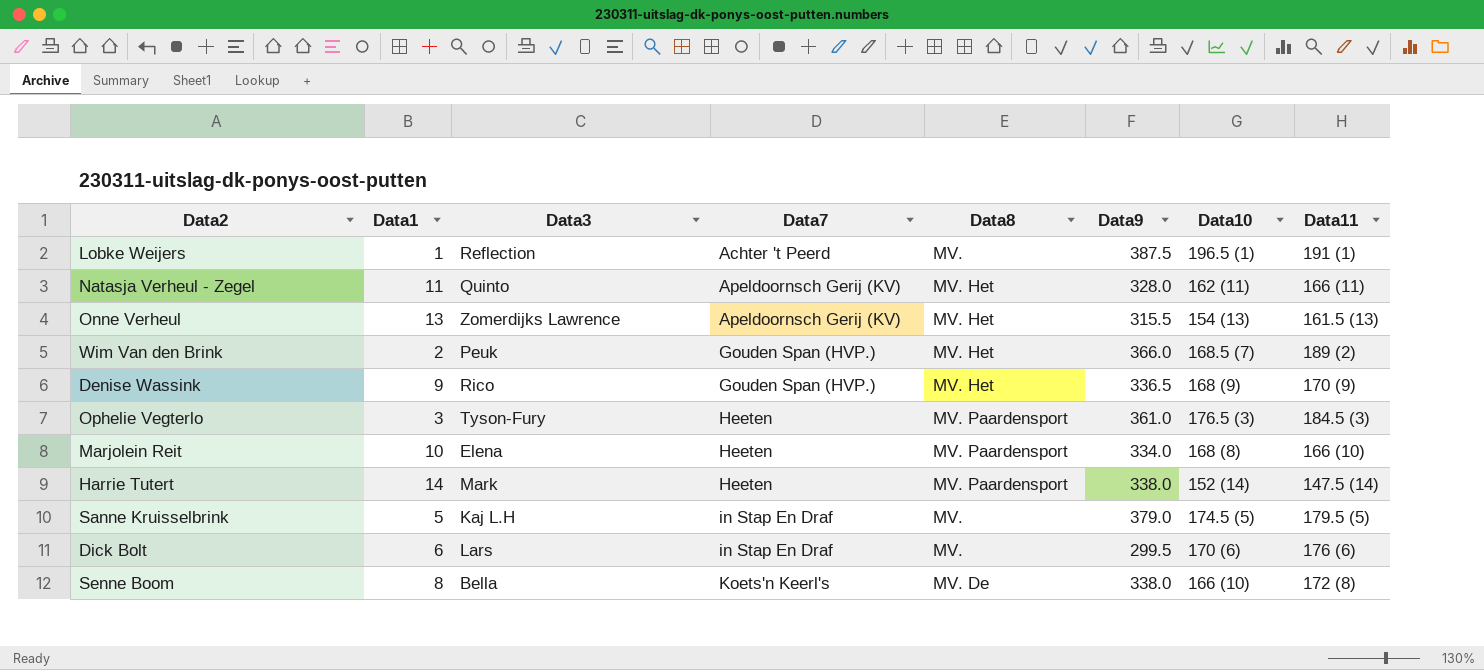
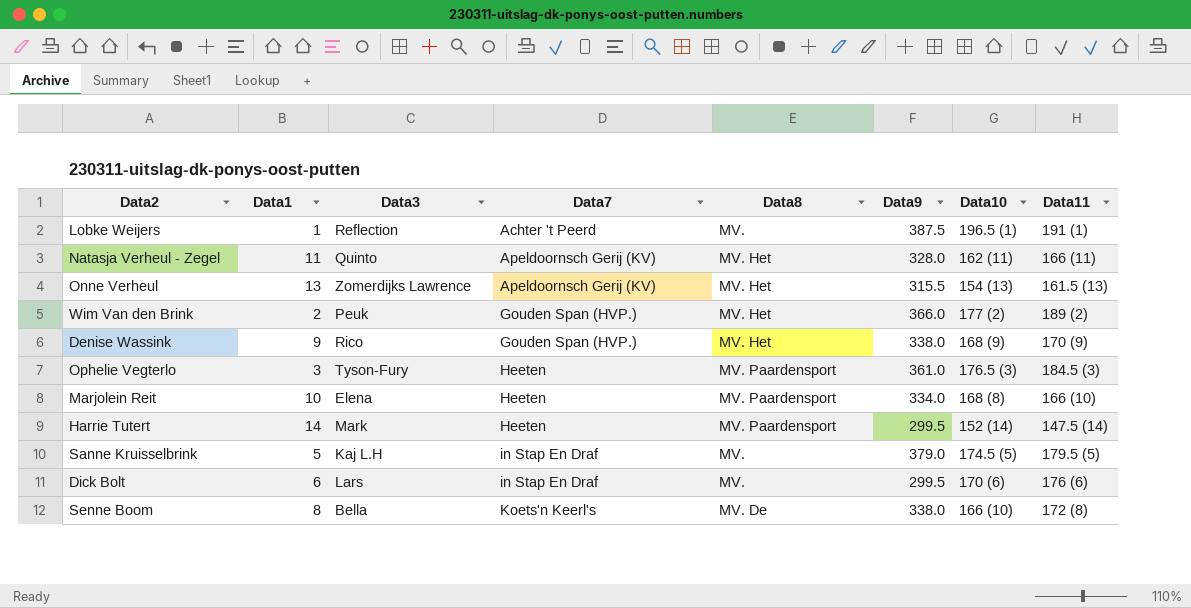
Wim Van den Brink | Data10: 168.5 (7) -> 177 (2)
Denise Wassink | Data9: 336.5 -> 338.0
Harrie Tutert | Data9: 338.0 -> 299.5

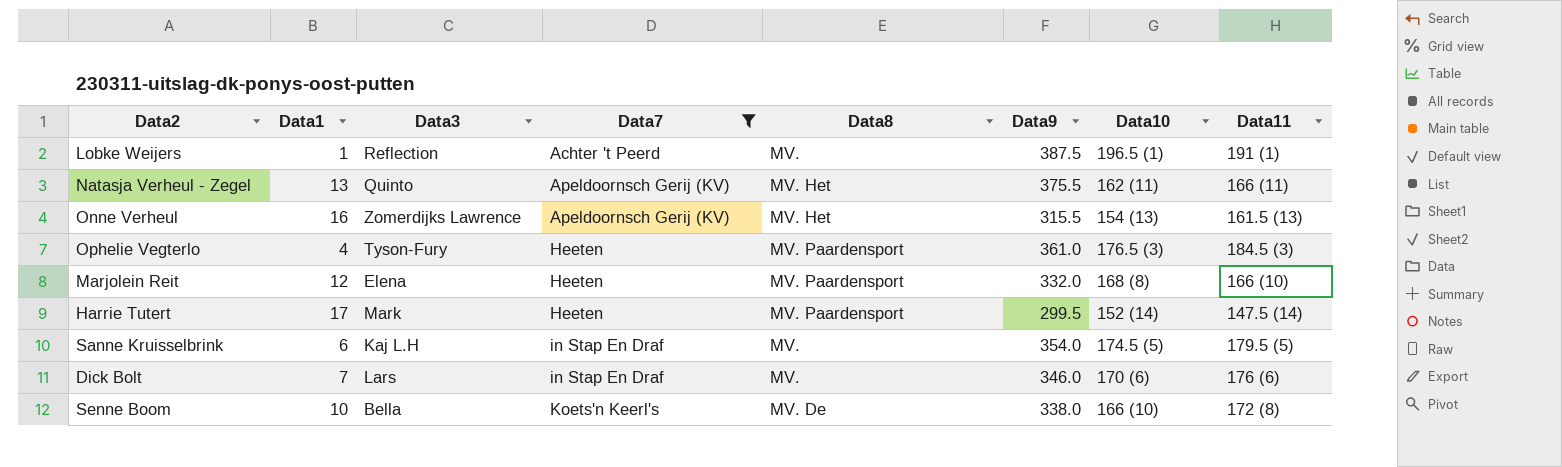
filter: none -> Data7 != Gouden Span (HVP.)
Natasja Verheul - Zegel | Data1: 11 -> 13
Natasja Verheul - Zegel | Data9: 328.0 -> 375.5
Onne Verheul | Data1: 13 -> 16
Ophelie Vegterlo | Data1: 3 -> 4
Marjolein Reit | Data1: 10 -> 12
Marjolein Reit | Data9: 334.0 -> 332.0
Harrie Tutert | Data1: 14 -> 17
Sanne Kruisselbrink | Data1: 5 -> 6
Sanne Kruisselbrink | Data9: 379.0 -> 354.0
Dick Bolt | Data1: 6 -> 7
Dick Bolt | Data9: 299.5 -> 346.0
Senne Boom | Data1: 8 -> 10

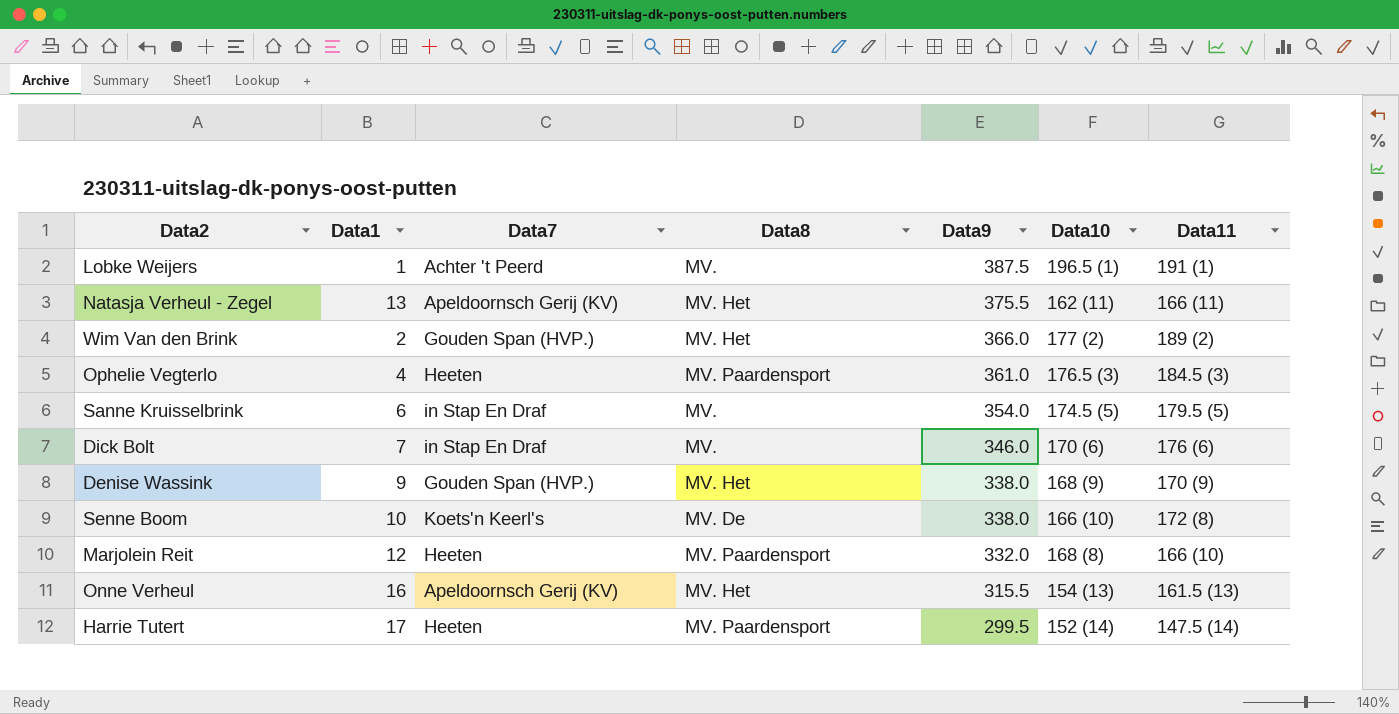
filter: Data7 != Gouden Span (HVP.) -> none
row order: Data7 ascending -> Data9 descending
column Data3 | position: 3 -> none

